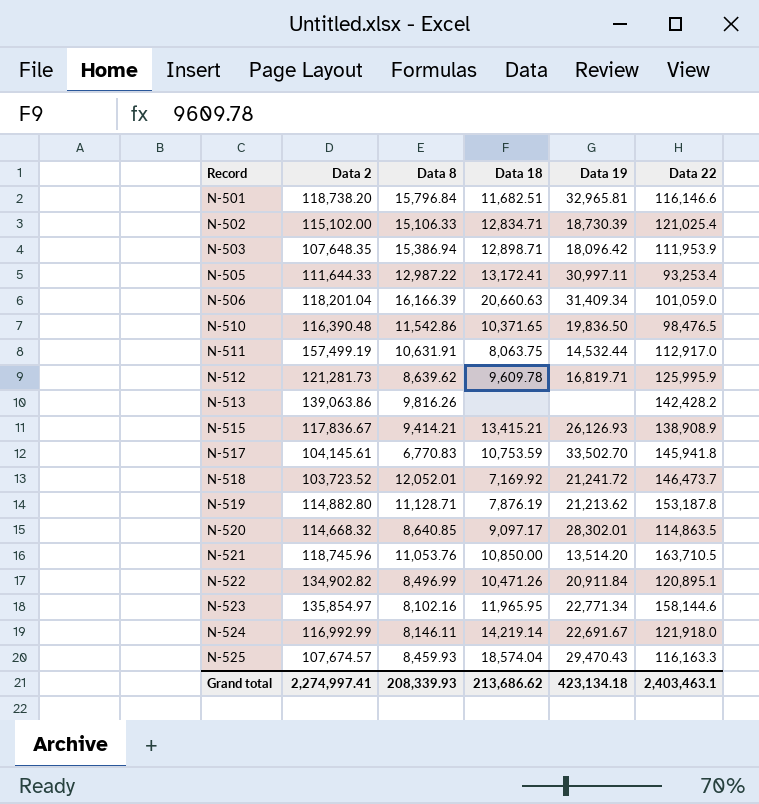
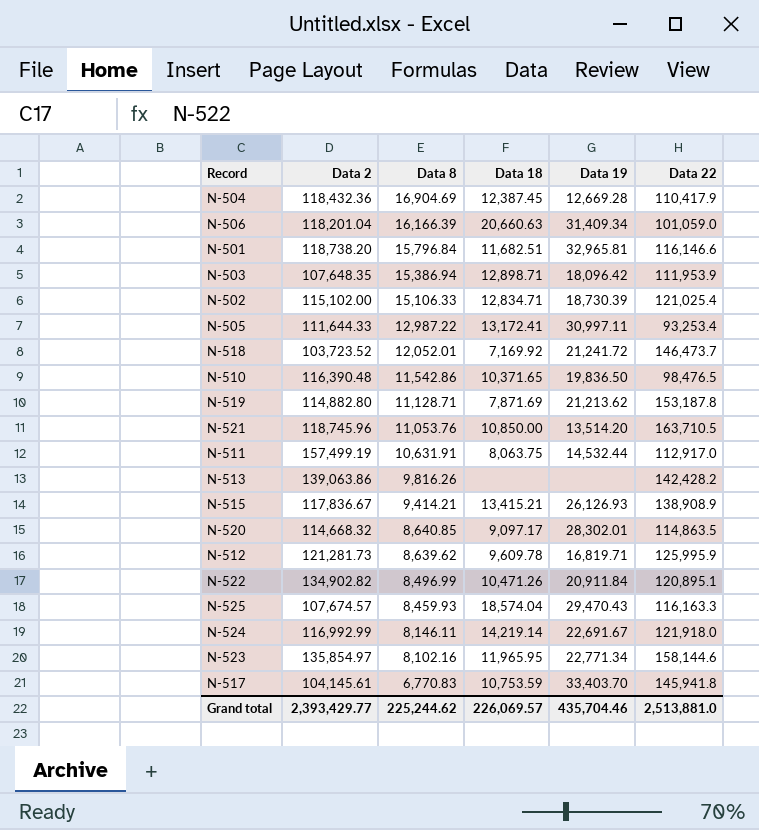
row order: Record ascending -> Data 8 descending
row N-504: none -> 118,432.36 | 16,904.69 | 12,387.45 | 12,669.28 | 110,417.9
N-519 | Data 18: 7,876.19 -> 7,871.69
N-517 | Data 19: 33,502.70 -> 33,403.70
Grand total | Data 2: 2,274,997.41 -> 2,393,429.77
Grand total | Data 8: 208,339.93 -> 225,244.62
Grand total | Data 18: 213,686.62 -> 226,069.57
Grand total | Data 19: 423,134.18 -> 435,704.46
Grand total | Data 22: 2,403,463.1 -> 2,513,881.0

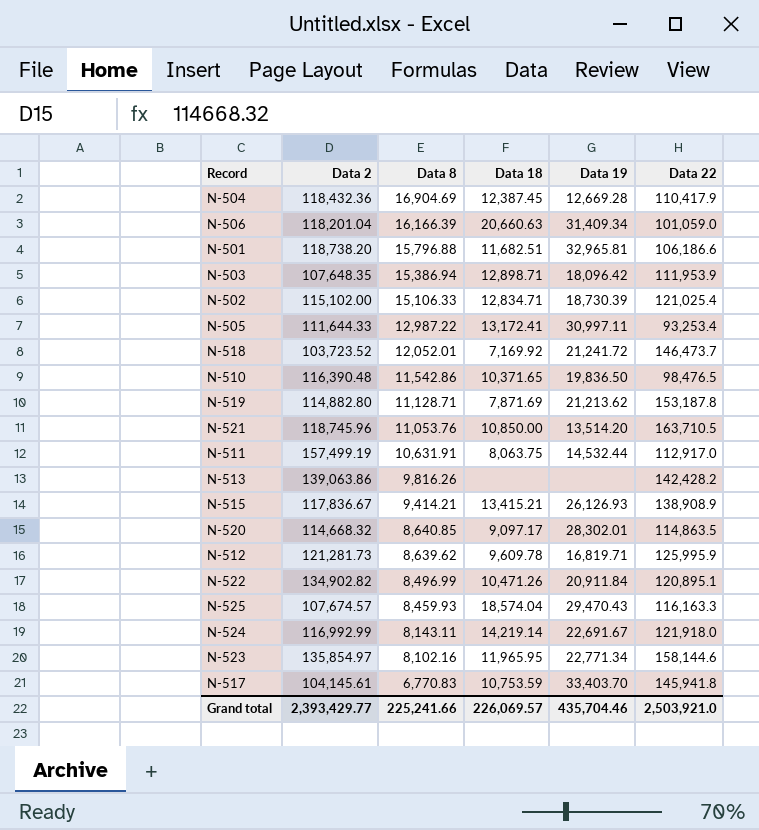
N-501 | Data 8: 15,796.84 -> 15,796.88
N-501 | Data 22: 116,146.6 -> 106,186.6
N-524 | Data 8: 8,146.11 -> 8,143.11
Grand total | Data 8: 225,244.62 -> 225,241.66
Grand total | Data 22: 2,513,881.0 -> 2,503,921.0

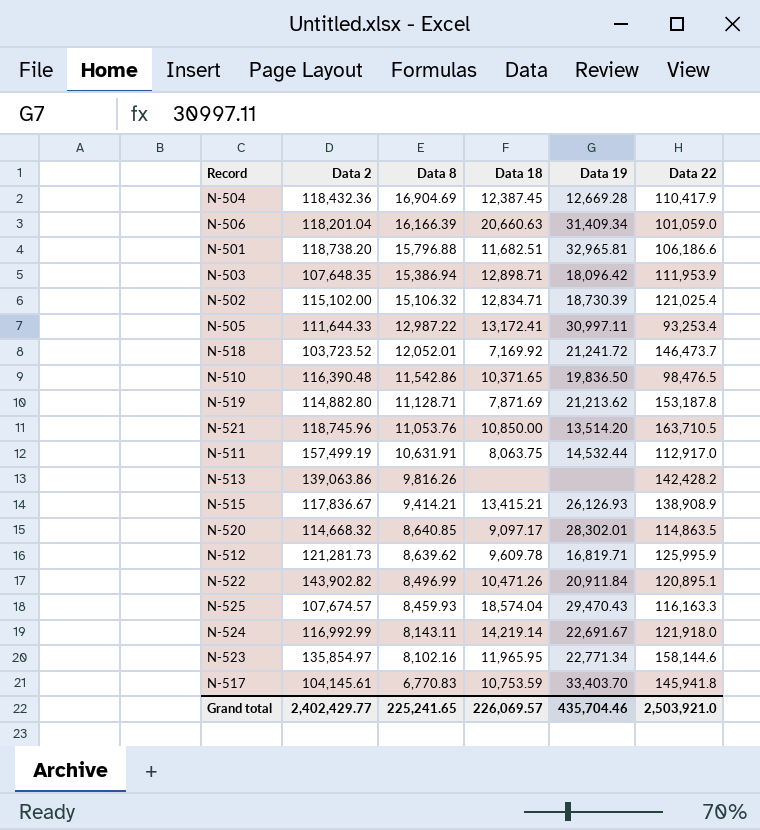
N-502 | Data 8: 15,106.33 -> 15,106.32
N-522 | Data 2: 134,902.82 -> 143,902.82
Grand total | Data 2: 2,393,429.77 -> 2,402,429.77
Grand total | Data 8: 225,241.66 -> 225,241.65

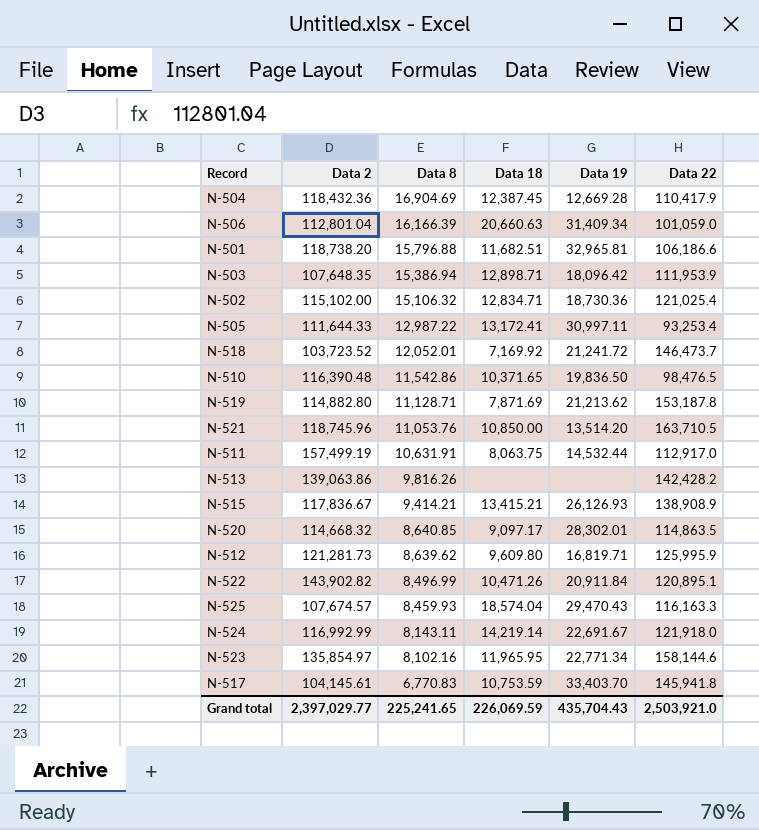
N-506 | Data 2: 118,201.04 -> 112,801.04
N-502 | Data 19: 18,730.39 -> 18,730.36
N-512 | Data 18: 9,609.78 -> 9,609.80
Grand total | Data 2: 2,402,429.77 -> 2,397,029.77
Grand total | Data 18: 226,069.57 -> 226,069.59
Grand total | Data 19: 435,704.46 -> 435,704.43

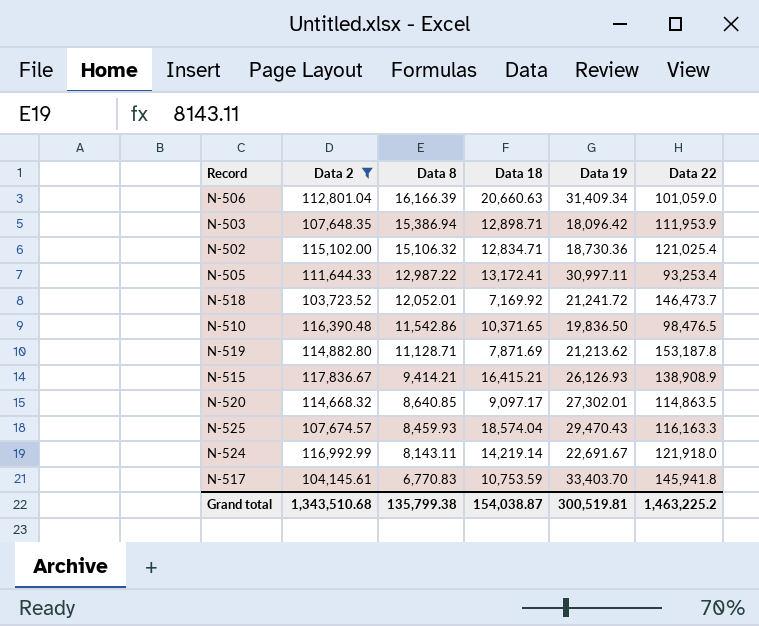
filter: none -> Data 2 <= 117,836.67
N-515 | Data 18: 13,415.21 -> 16,415.21
N-520 | Data 19: 28,302.01 -> 27,302.01
Grand total | Data 2: 2,397,029.77 -> 1,343,510.68
Grand total | Data 8: 225,241.65 -> 135,799.38
Grand total | Data 18: 226,069.59 -> 154,038.87
Grand total | Data 19: 435,704.43 -> 300,519.81
Grand total | Data 22: 2,503,921.0 -> 1,463,225.2

